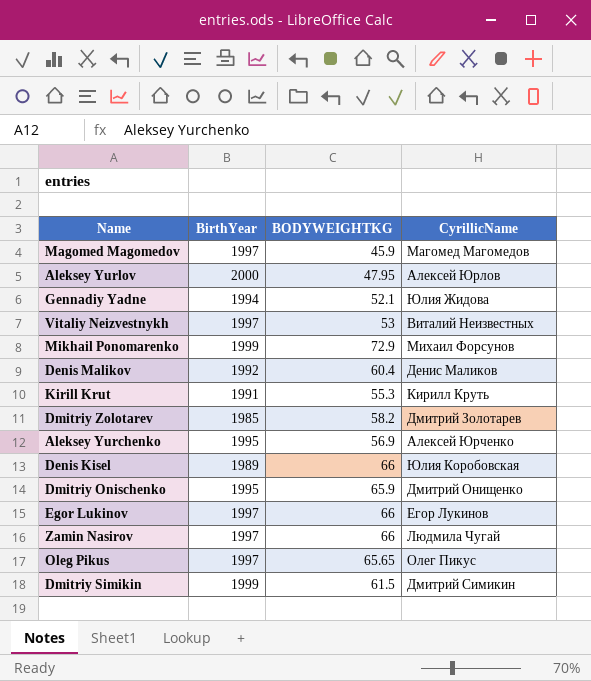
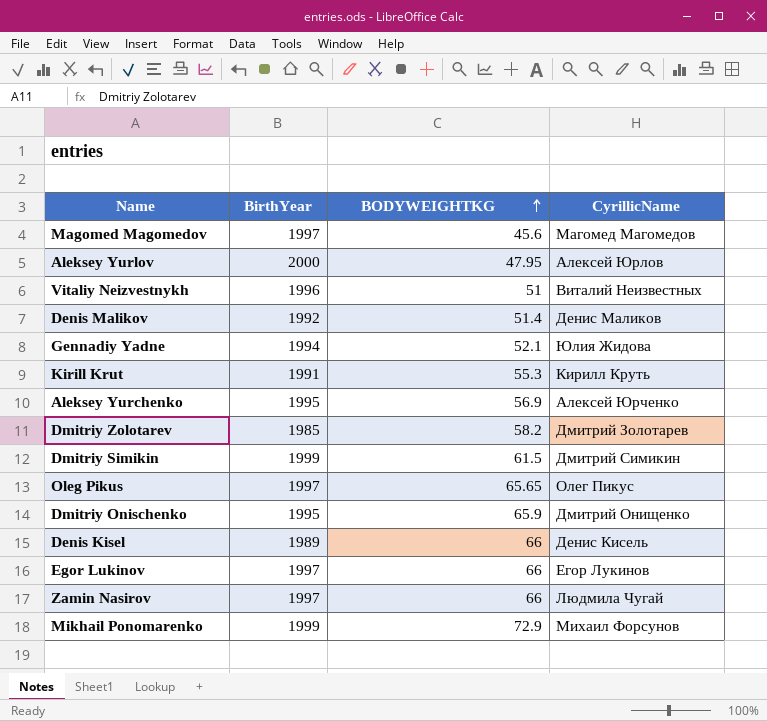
row order: none -> BODYWEIGHTKG ascending
Magomed Magomedov | BODYWEIGHTKG: 45.9 -> 45.6
Vitaliy Neizvestnykh | BirthYear: 1997 -> 1996
Vitaliy Neizvestnykh | BODYWEIGHTKG: 53 -> 51
Denis Malikov | BODYWEIGHTKG: 60.4 -> 51.4
Denis Kisel | CyrillicName: Юлия Коробовская -> Денис Кисель

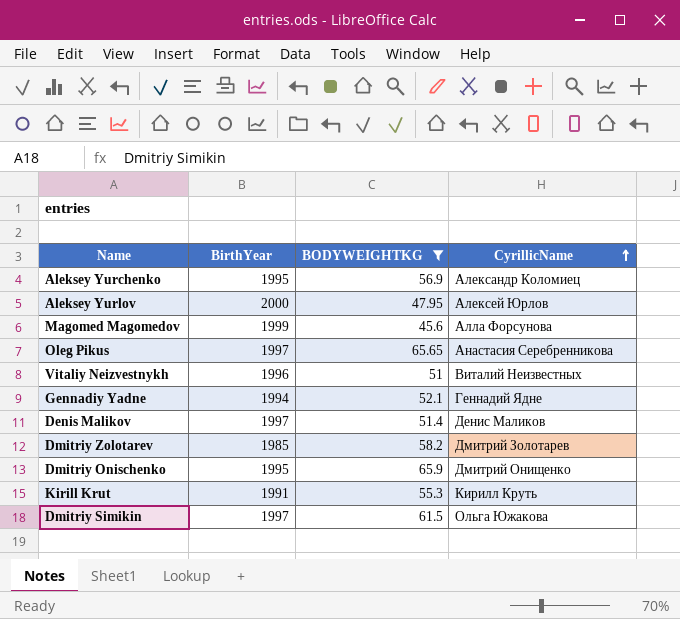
filter: none -> BODYWEIGHTKG <= 65.9
row order: BODYWEIGHTKG ascending -> CyrillicName ascending
Aleksey Yurchenko | CyrillicName: Алексей Юрченко -> Александр Коломиец
Magomed Magomedov | BirthYear: 1997 -> 1999
Magomed Magomedov | CyrillicName: Магомед Магомедов -> Алла Форсунова
Oleg Pikus | CyrillicName: Олег Пикус -> Анастасия Серебренникова
Gennadiy Yadne | CyrillicName: Юлия Жидова -> Геннадий Ядне
Denis Malikov | BirthYear: 1992 -> 1997
Dmitriy Simikin | BirthYear: 1999 -> 1997
Dmitriy Simikin | CyrillicName: Дмитрий Симикин -> Ольга Южакова

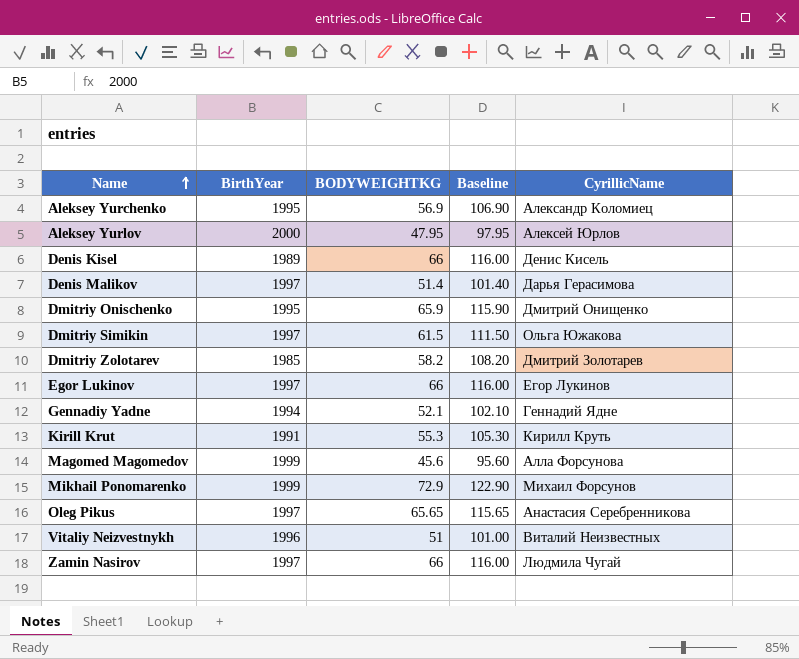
filter: BODYWEIGHTKG <= 65.9 -> none
row order: CyrillicName ascending -> Name ascending
column Baseline | formula: none -> [BODYWEIGHTKG] + 50
Denis Malikov | CyrillicName: Денис Маликов -> Дарья Герасимова

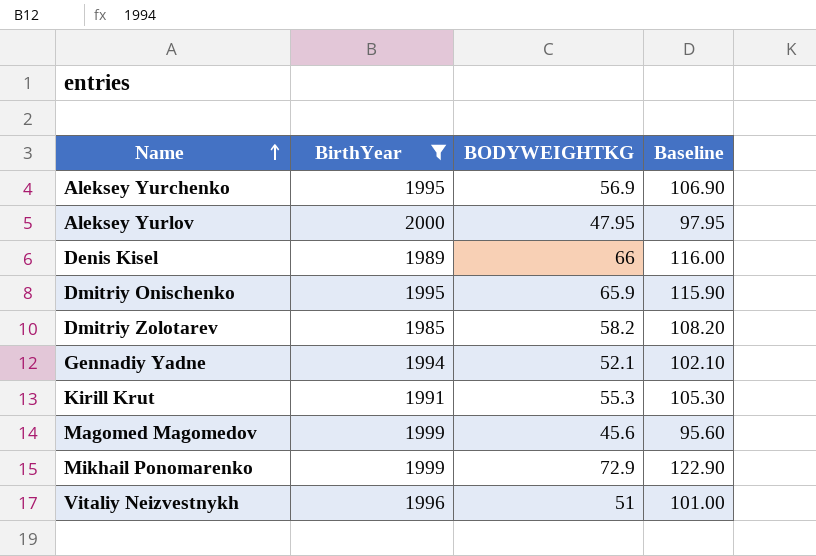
filter: none -> BirthYear != 1997
column CyrillicName | position: 5 -> none

